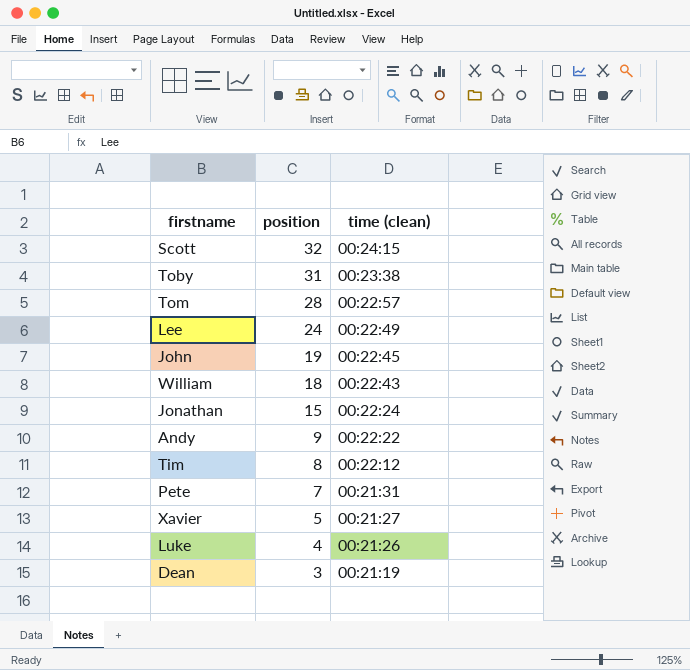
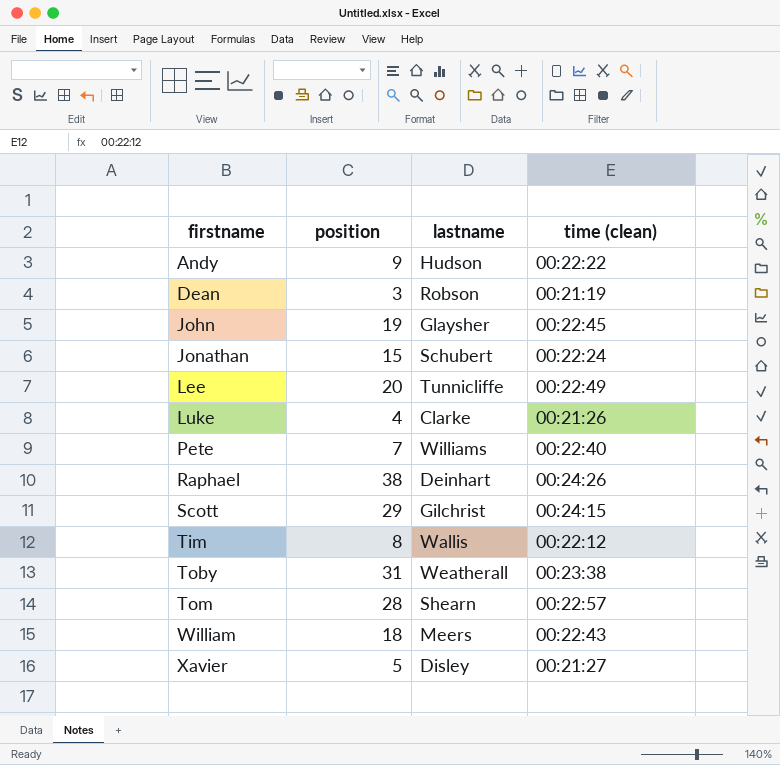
row order: position descending -> firstname ascending
column lastname | position: none -> 3
Lee | position: 24 -> 20
Pete | time (clean): 00:21:31 -> 00:22:40
row Raphael: none -> 38 | Deinhart | 00:24:26
Scott | position: 32 -> 29

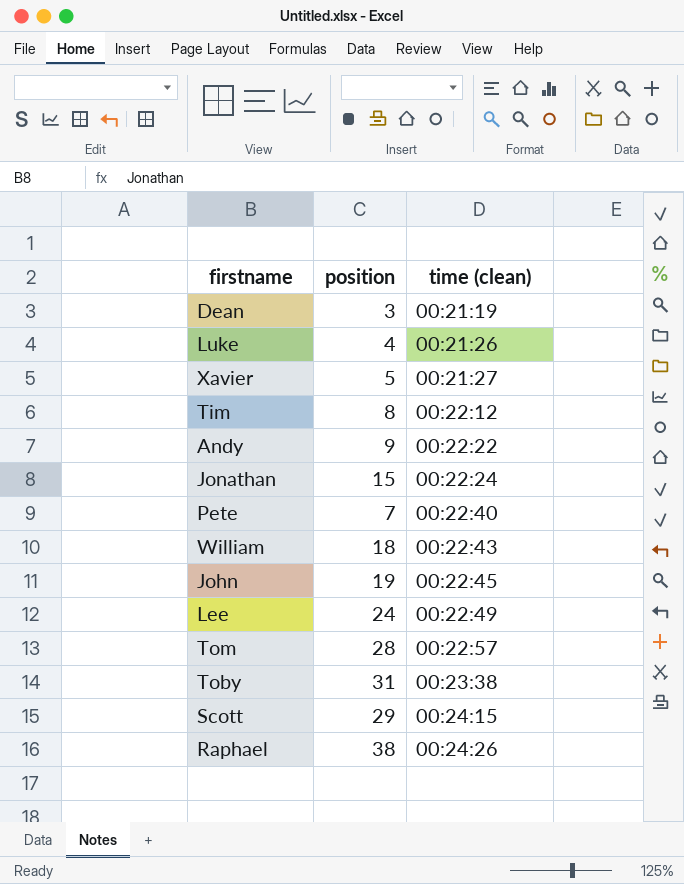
row order: firstname ascending -> time (clean) ascending
column lastname | position: 3 -> none
Lee | position: 20 -> 24

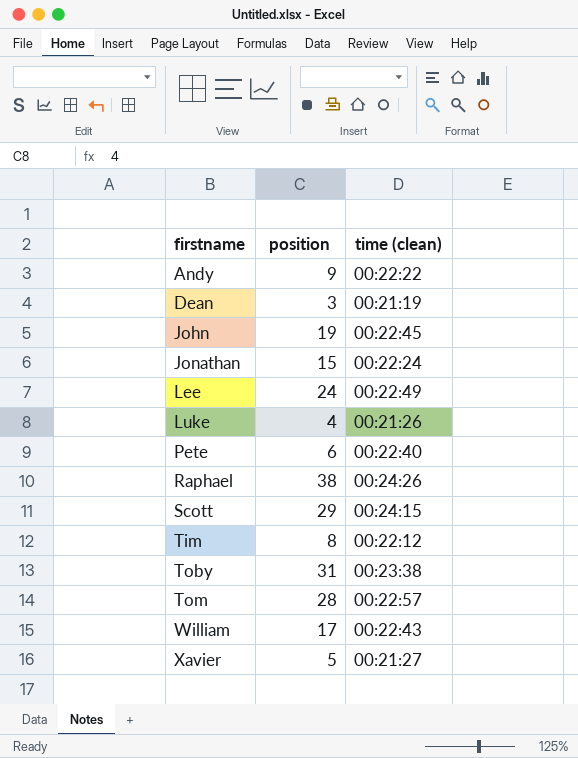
row order: time (clean) ascending -> firstname ascending
Pete | position: 7 -> 6
William | position: 18 -> 17

